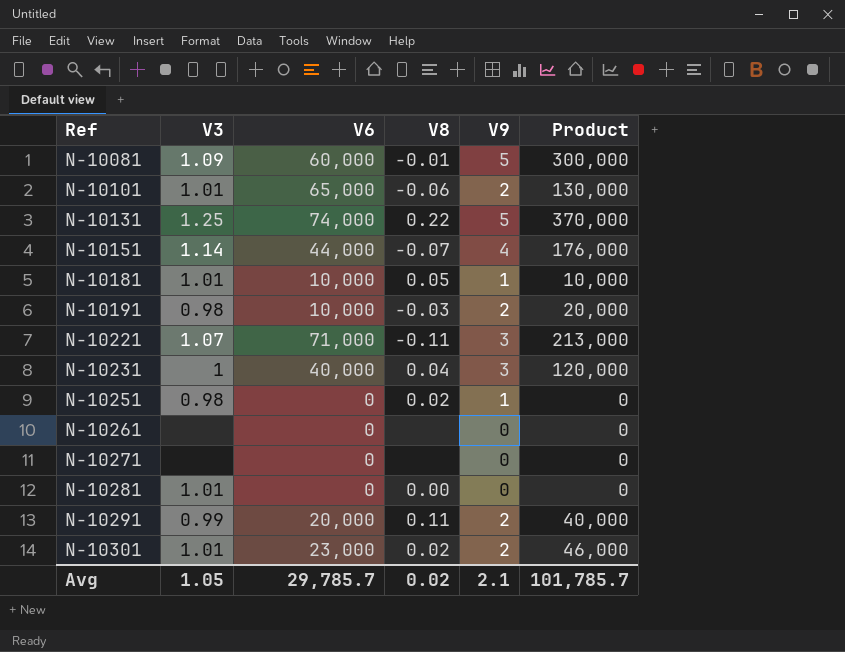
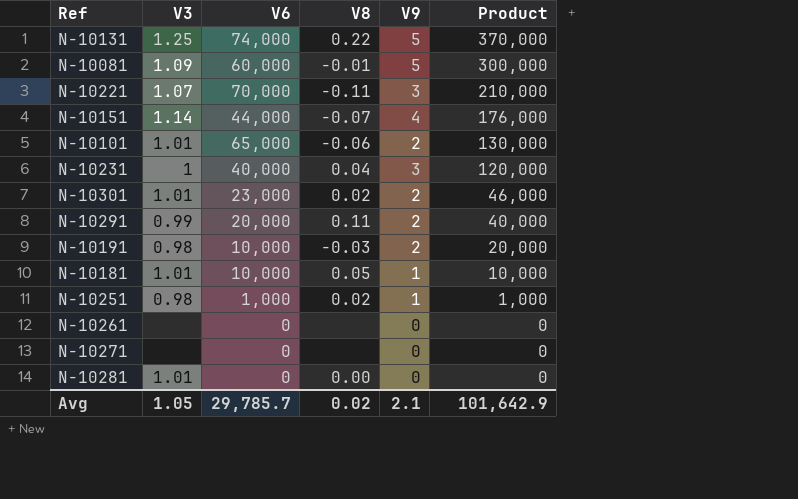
row order: Ref ascending -> Product descending
N-10221 | V6: 71,000 -> 70,000
N-10221 | Product: 213,000 -> 210,000
N-10251 | V6: 0 -> 1,000
N-10251 | Product: 0 -> 1,000
Avg | Product: 101,785.7 -> 101,642.9

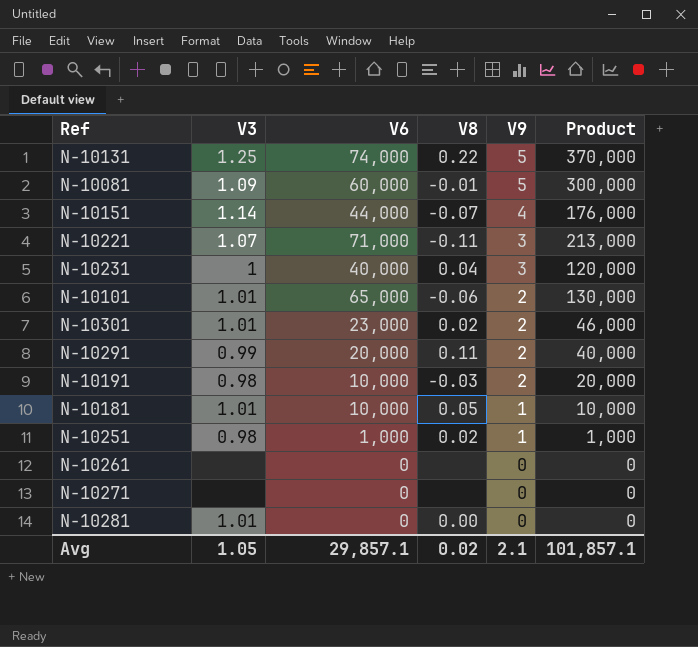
row order: Product descending -> V9 descending
N-10221 | V6: 70,000 -> 71,000
N-10221 | Product: 210,000 -> 213,000
Avg | V6: 29,785.7 -> 29,857.1
Avg | Product: 101,642.9 -> 101,857.1

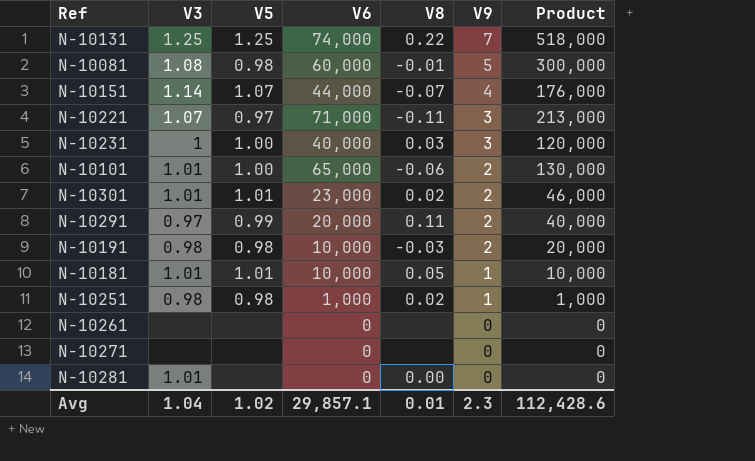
column V5 | position: none -> 3
N-10131 | V9: 5 -> 7
N-10131 | Product: 370,000 -> 518,000
N-10081 | V3: 1.09 -> 1.08
N-10231 | V8: 0.04 -> 0.03
N-10291 | V3: 0.99 -> 0.97
Avg | V3: 1.05 -> 1.04
Avg | V8: 0.02 -> 0.01
Avg | V9: 2.1 -> 2.3
Avg | Product: 101,857.1 -> 112,428.6

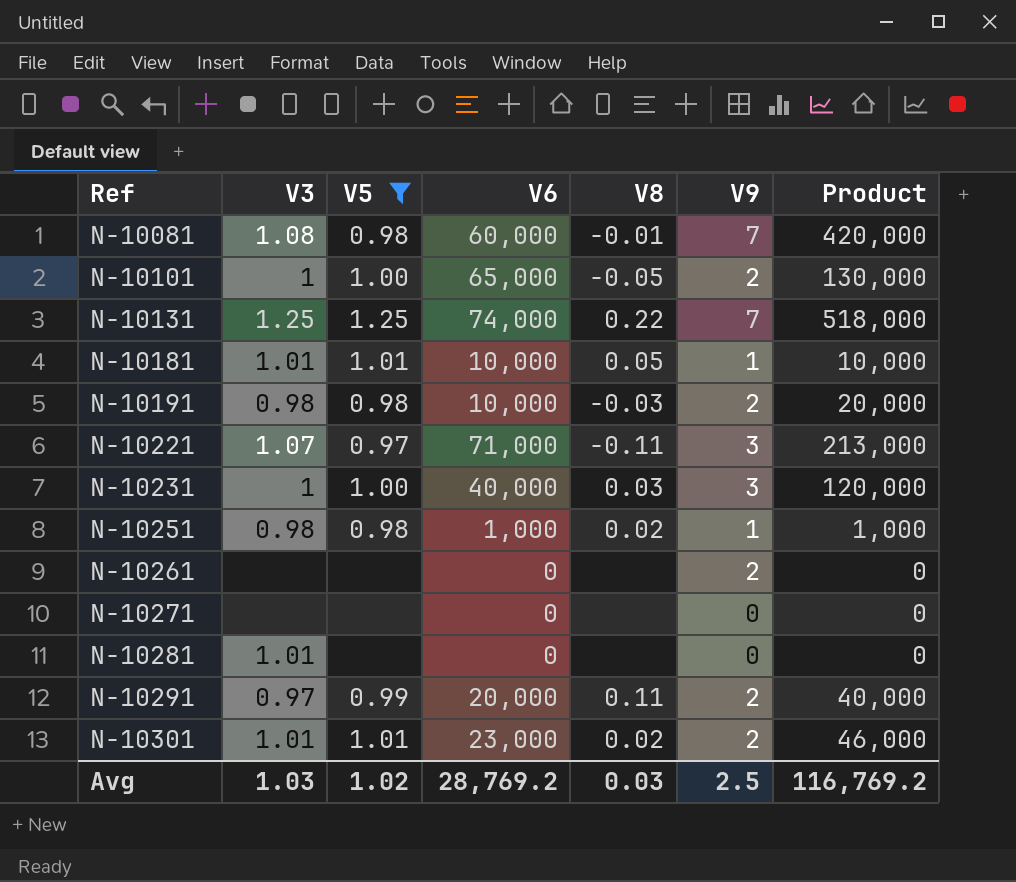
filter: none -> V5 != 1.07
row order: V9 descending -> Ref ascending
N-10081 | V9: 5 -> 7
N-10081 | Product: 300,000 -> 420,000
N-10101 | V3: 1.01 -> 1
N-10101 | V8: -0.06 -> -0.05
N-10261 | V9: 0 -> 2
N-10281 | V8: 0.00 -> none
Avg | V3: 1.04 -> 1.03
Avg | V6: 29,857.1 -> 28,769.2
Avg | V8: 0.01 -> 0.03
Avg | V9: 2.3 -> 2.5
Avg | Product: 112,428.6 -> 116,769.2

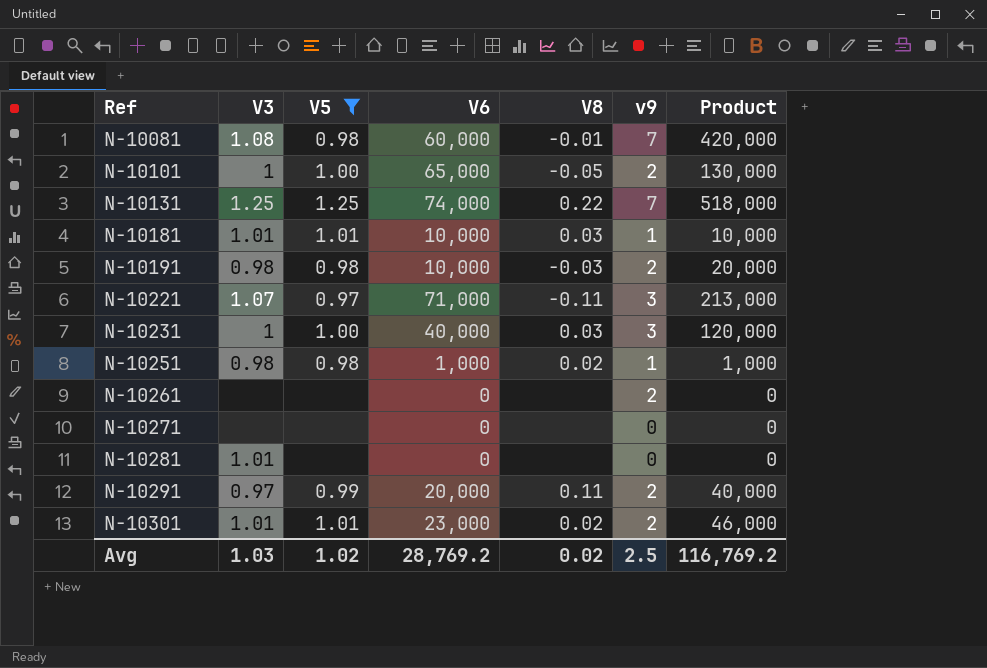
column name: V9 -> v9
N-10181 | V8: 0.05 -> 0.03
Avg | V8: 0.03 -> 0.02

